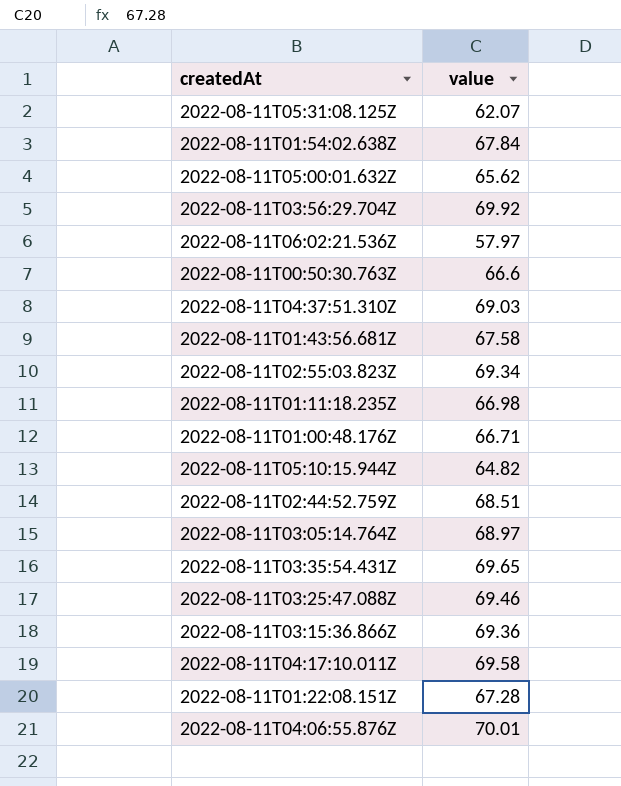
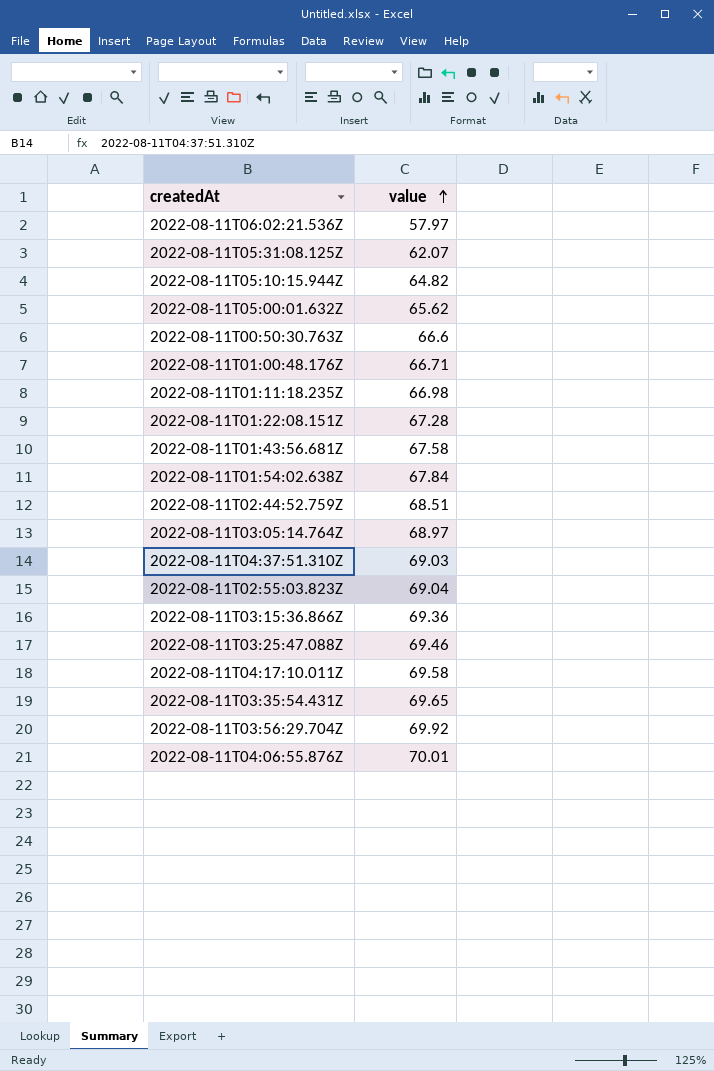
row order: none -> value ascending
2022-08-11T02:55:03.823Z | value: 69.34 -> 69.04

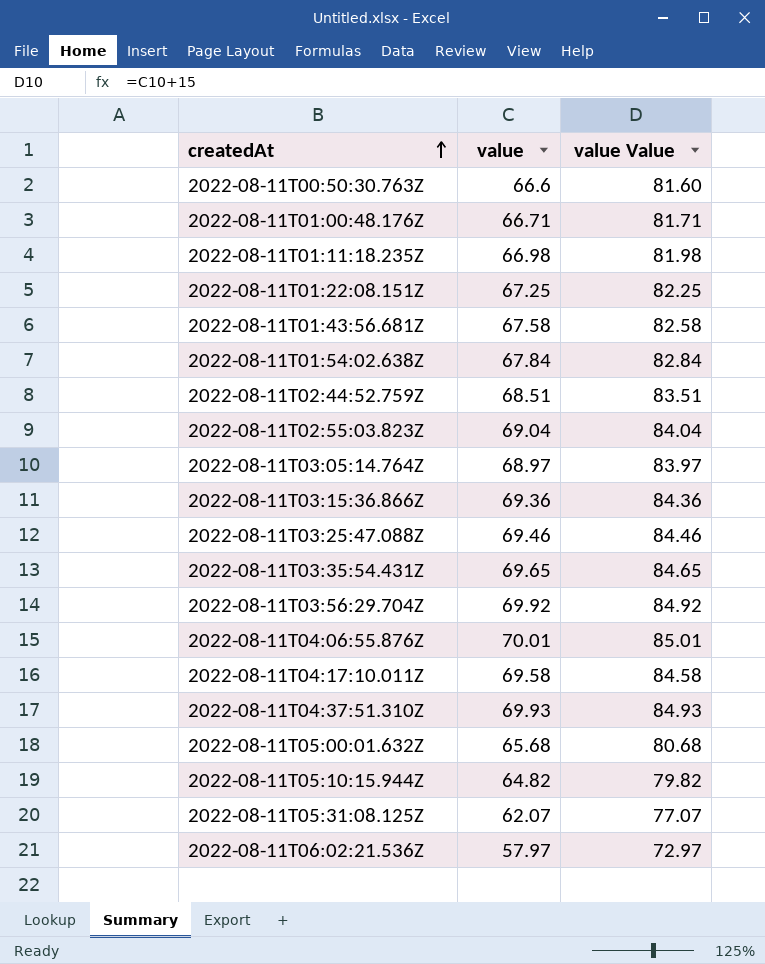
row order: value ascending -> createdAt ascending
column value Value | formula: none -> [value] + 15
2022-08-11T01:22:08.151Z | value: 67.28 -> 67.25
2022-08-11T04:37:51.310Z | value: 69.03 -> 69.93
2022-08-11T05:00:01.632Z | value: 65.62 -> 65.68

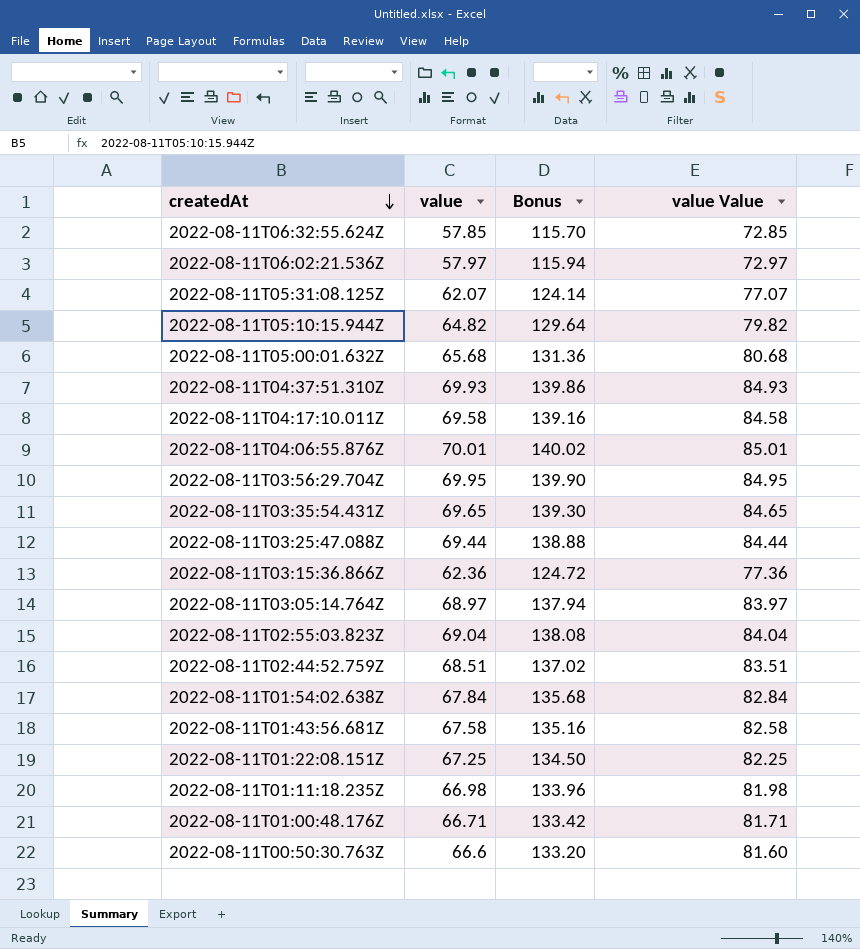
row order: createdAt ascending -> createdAt descending
column Bonus | formula: none -> [value] * 2
row 2022-08-11T06:32:55.624Z: none -> 57.85 | 115.70 | 72.85
2022-08-11T03:56:29.704Z | value: 69.92 -> 69.95
2022-08-11T03:56:29.704Z | value Value: 84.92 -> 84.95
2022-08-11T03:25:47.088Z | value: 69.46 -> 69.44
2022-08-11T03:25:47.088Z | value Value: 84.46 -> 84.44
2022-08-11T03:15:36.866Z | value: 69.36 -> 62.36
2022-08-11T03:15:36.866Z | value Value: 84.36 -> 77.36

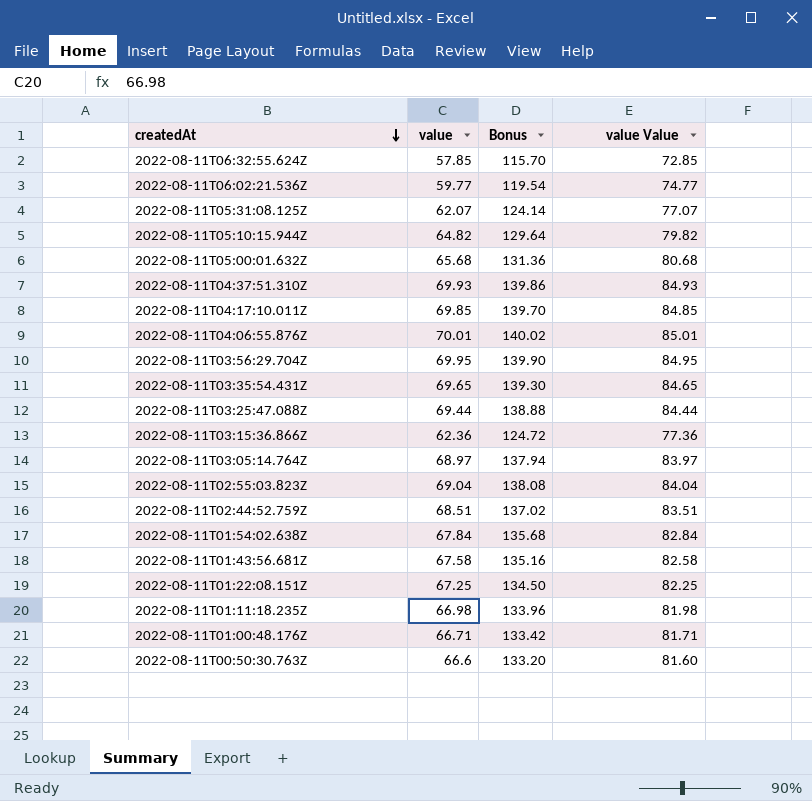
2022-08-11T06:02:21.536Z | value: 57.97 -> 59.77
2022-08-11T06:02:21.536Z | Bonus: 115.94 -> 119.54
2022-08-11T06:02:21.536Z | value Value: 72.97 -> 74.77
2022-08-11T04:17:10.011Z | value: 69.58 -> 69.85
2022-08-11T04:17:10.011Z | Bonus: 139.16 -> 139.70
2022-08-11T04:17:10.011Z | value Value: 84.58 -> 84.85

